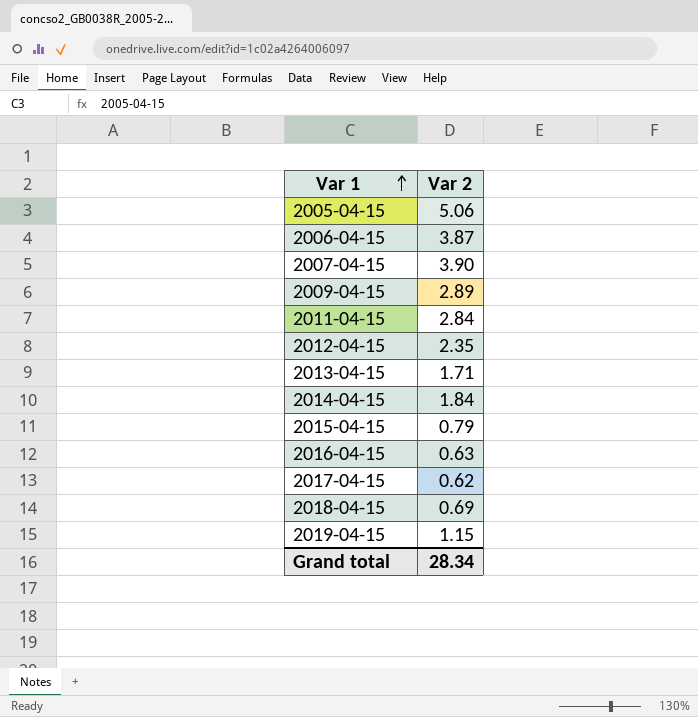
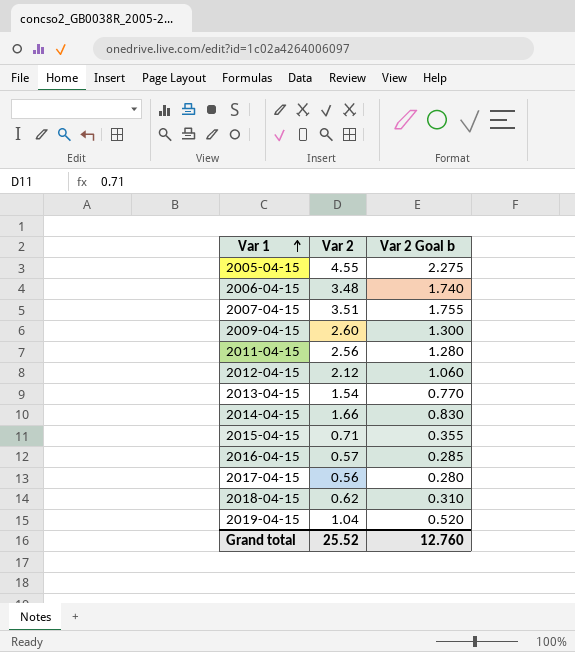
column Var 2 Goal b | formula: none -> [Var 2] * 0.5
2005-04-15 | Var 2: 5.06 -> 4.55
2006-04-15 | Var 2: 3.87 -> 3.48
2007-04-15 | Var 2: 3.90 -> 3.51
2009-04-15 | Var 2: 2.89 -> 2.60
2011-04-15 | Var 2: 2.84 -> 2.56
2012-04-15 | Var 2: 2.35 -> 2.12
2013-04-15 | Var 2: 1.71 -> 1.54
2014-04-15 | Var 2: 1.84 -> 1.66
2015-04-15 | Var 2: 0.79 -> 0.71
2016-04-15 | Var 2: 0.63 -> 0.57
2017-04-15 | Var 2: 0.62 -> 0.56
2018-04-15 | Var 2: 0.69 -> 0.62
2019-04-15 | Var 2: 1.15 -> 1.04
Grand total | Var 2: 28.34 -> 25.52

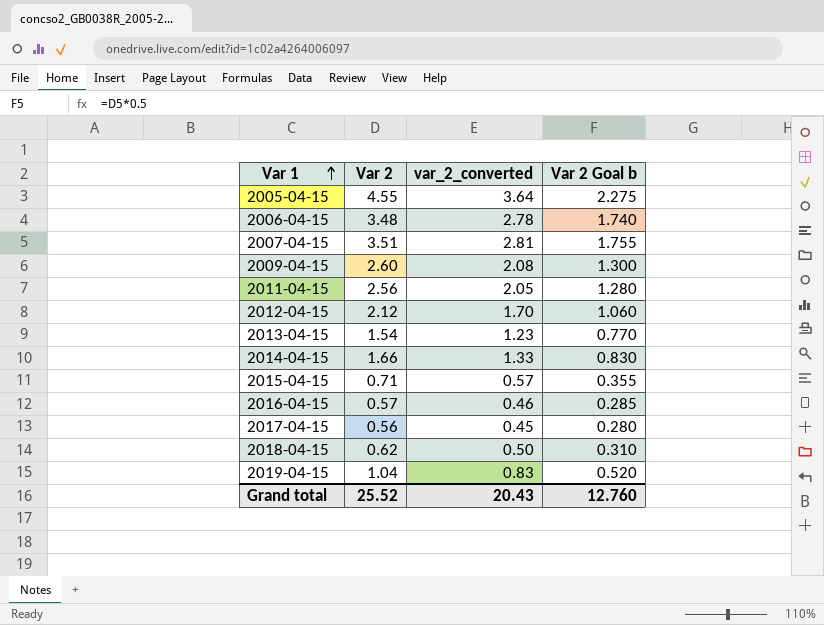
column var_2_converted | formula: none -> [Var 2] * 0.8

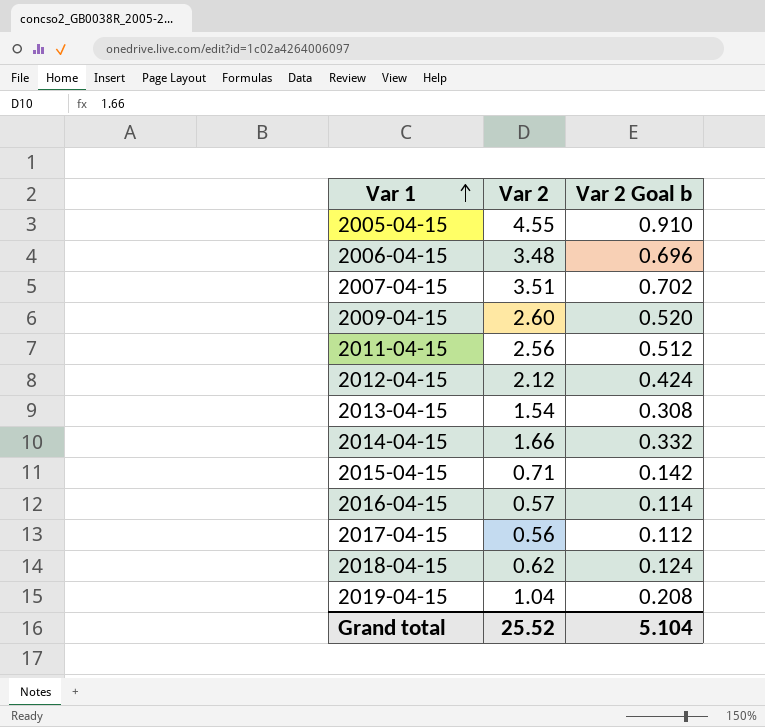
column var_2_converted | formula: [Var 2] * 0.8 -> none
column Var 2 Goal b | formula: [Var 2] * 0.5 -> [Var 2] * 0.2
Grand total | Var 2 Goal b: 12.760 -> 5.104

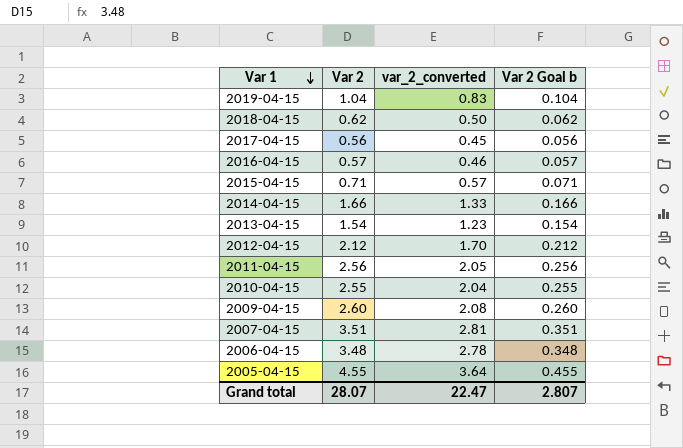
row order: Var 1 ascending -> Var 1 descending
column var_2_converted | formula: none -> [Var 2] * 0.8
column Var 2 Goal b | formula: [Var 2] * 0.2 -> [Var 2] * 0.1
row 2010-04-15: none -> 2.55 | 2.04 | 0.255
Grand total | Var 2: 25.52 -> 28.07
Grand total | Var 2 Goal b: 5.104 -> 2.807

